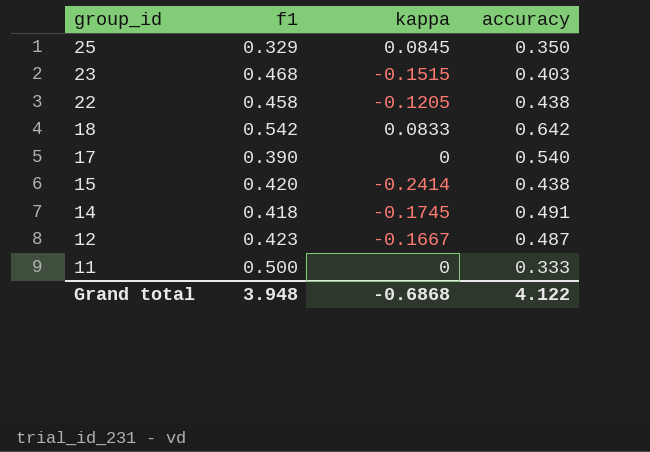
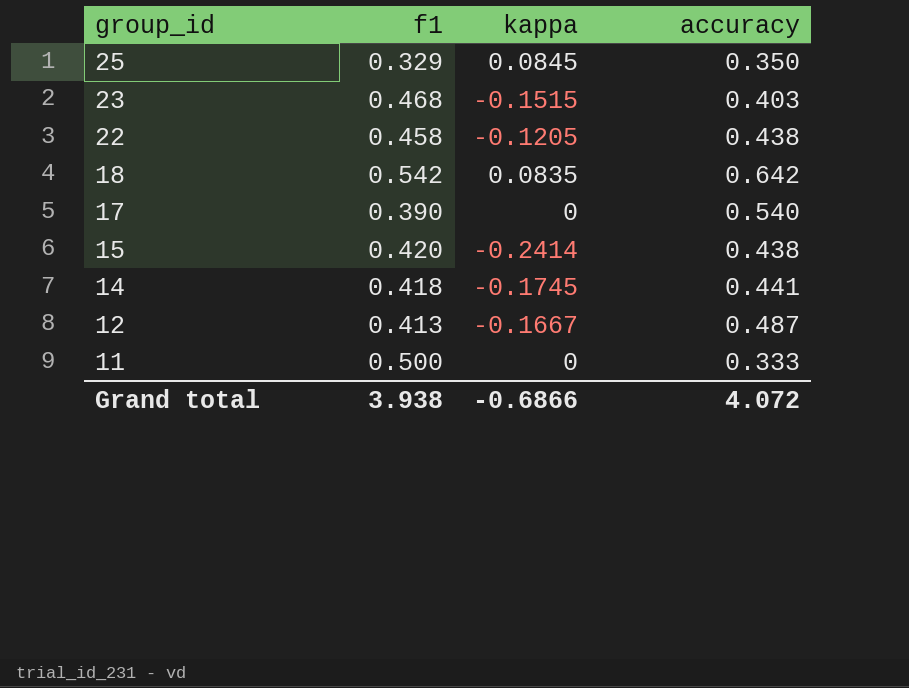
18 | kappa: 0.0833 -> 0.0835
14 | accuracy: 0.491 -> 0.441
12 | f1: 0.423 -> 0.413
Grand total | f1: 3.948 -> 3.938
Grand total | kappa: -0.6868 -> -0.6866
Grand total | accuracy: 4.122 -> 4.072

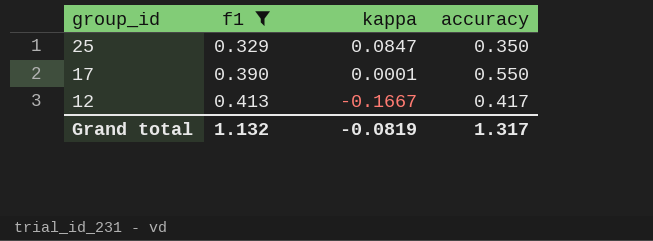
filter: none -> f1 <= 0.413
25 | kappa: 0.0845 -> 0.0847
17 | kappa: 0 -> 0.0001
17 | accuracy: 0.540 -> 0.550
12 | accuracy: 0.487 -> 0.417
Grand total | f1: 3.938 -> 1.132
Grand total | kappa: -0.6866 -> -0.0819
Grand total | accuracy: 4.072 -> 1.317

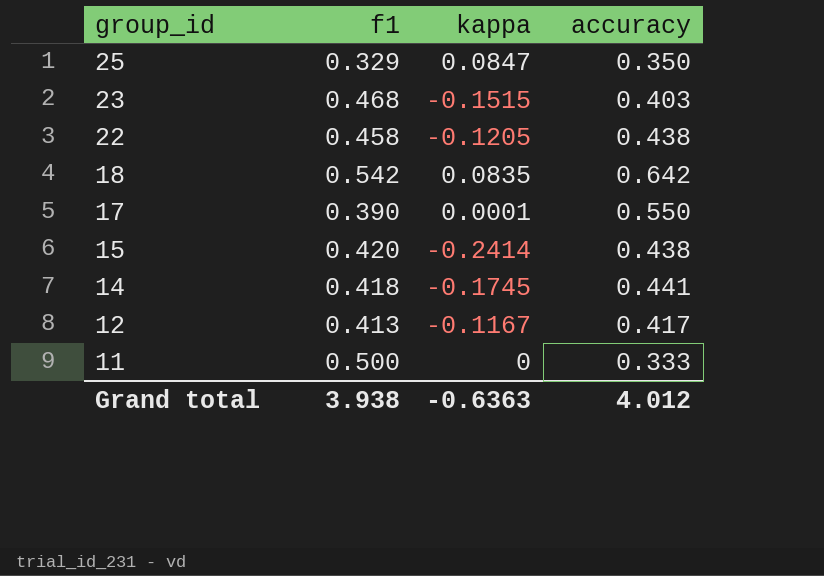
filter: f1 <= 0.413 -> none
12 | kappa: -0.1667 -> -0.1167
Grand total | f1: 1.132 -> 3.938
Grand total | kappa: -0.0819 -> -0.6363
Grand total | accuracy: 1.317 -> 4.012

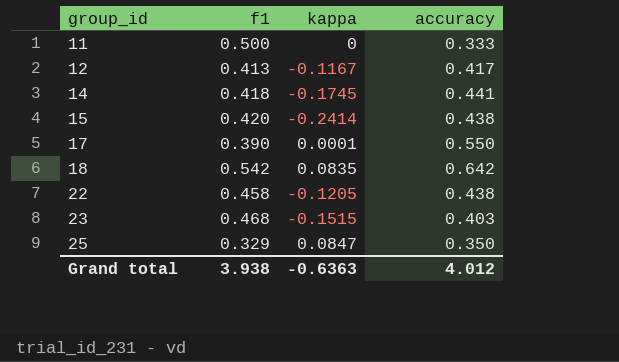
row order: group_id descending -> group_id ascending

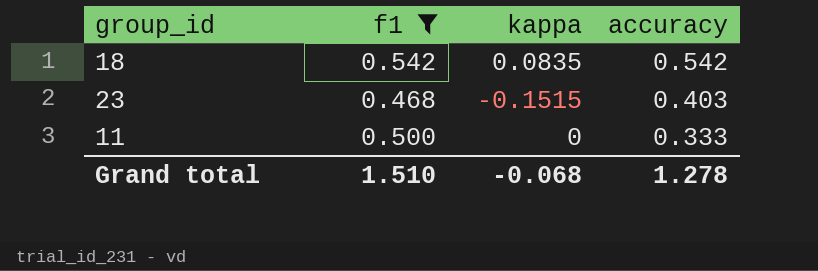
filter: none -> f1 >= 0.468
row order: group_id ascending -> accuracy descending
18 | accuracy: 0.642 -> 0.542
Grand total | f1: 3.938 -> 1.510
Grand total | kappa: -0.6363 -> -0.068
Grand total | accuracy: 4.012 -> 1.278

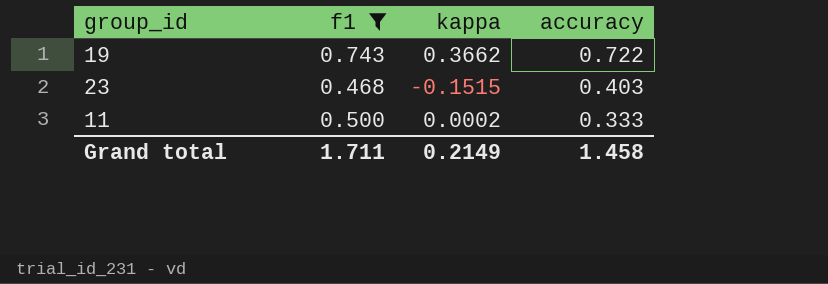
row 18: 0.542 | 0.0835 | 0.542 -> none
row 19: none -> 0.743 | 0.3662 | 0.722
11 | kappa: 0 -> 0.0002
Grand total | f1: 1.510 -> 1.711
Grand total | kappa: -0.068 -> 0.2149
Grand total | accuracy: 1.278 -> 1.458

